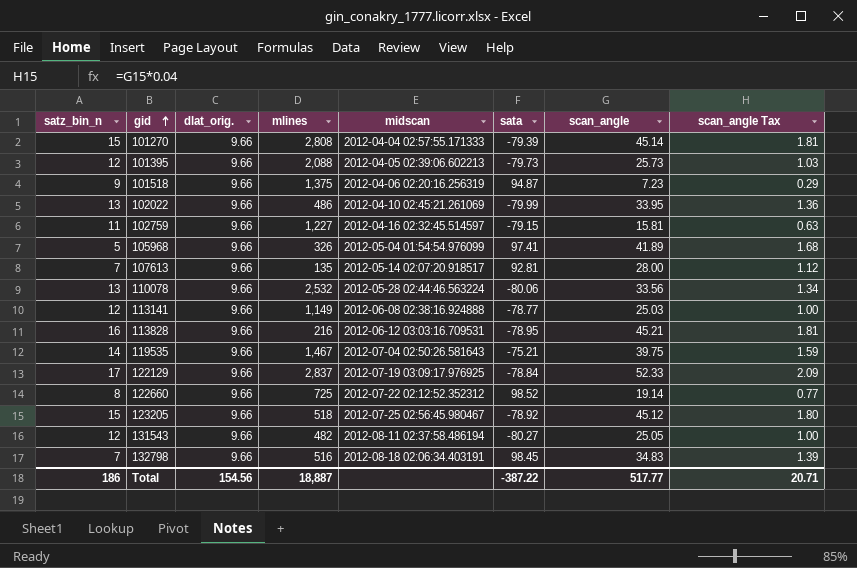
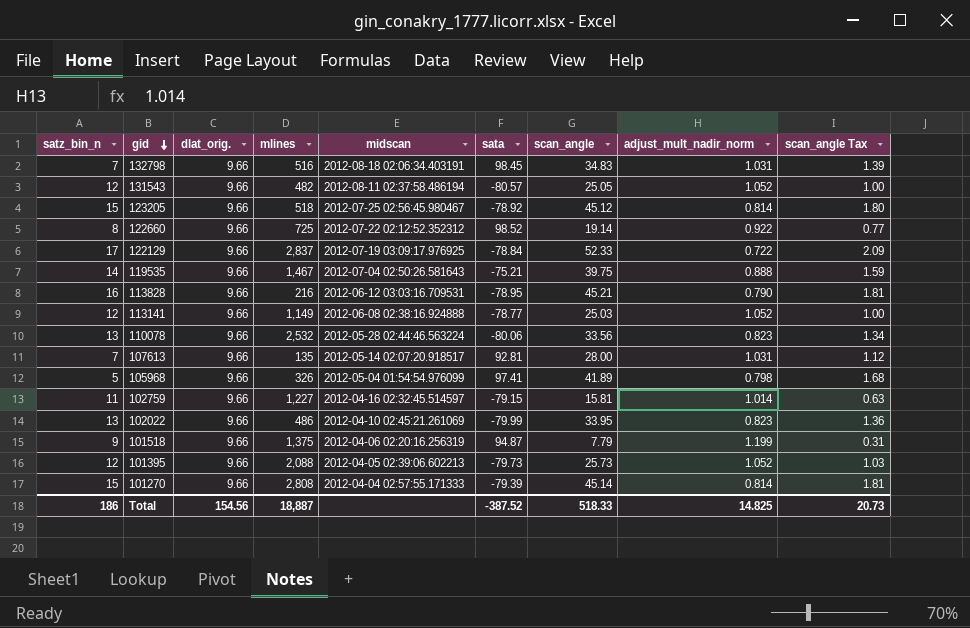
row order: gid ascending -> gid descending
column adjust_mult_nadir_norm | position: none -> 8
131543 | sata: -80.27 -> -80.57
101518 | scan_angle: 7.23 -> 7.79
101518 | scan_angle Tax: 0.29 -> 0.31
Total | sata: -387.22 -> -387.52
Total | scan_angle: 517.77 -> 518.33
Total | scan_angle Tax: 20.71 -> 20.73

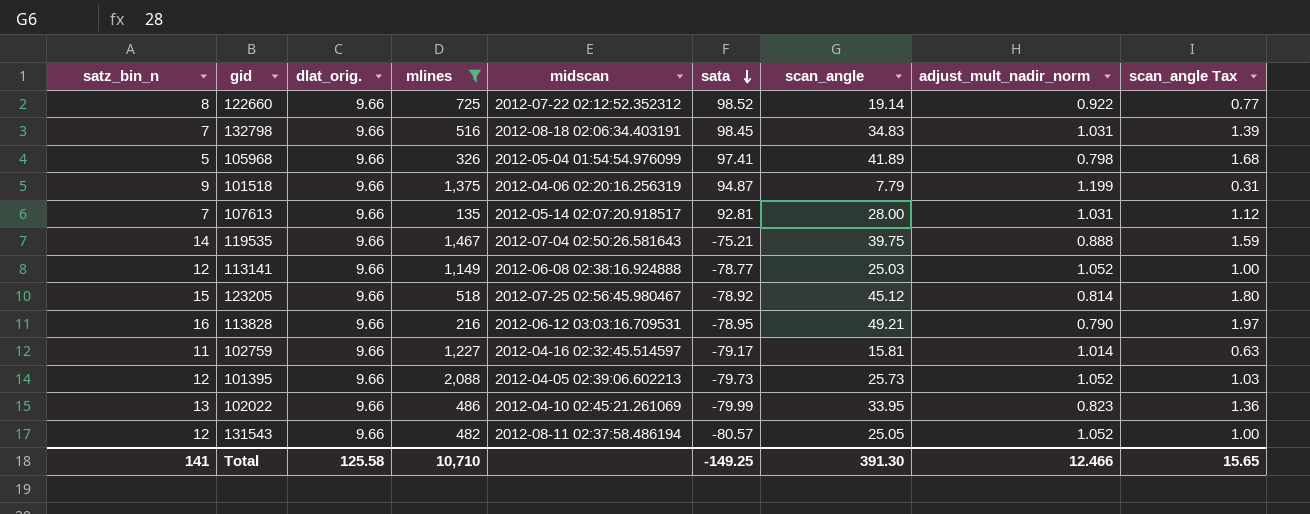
filter: none -> mlines <= 2,088
row order: gid descending -> sata descending
113828 | scan_angle: 45.21 -> 49.21
113828 | scan_angle Tax: 1.81 -> 1.97
102759 | sata: -79.15 -> -79.17
Total | satz_bin_n: 186 -> 141
Total | dlat_orig.: 154.56 -> 125.58
Total | mlines: 18,887 -> 10,710
Total | sata: -387.52 -> -149.25
Total | scan_angle: 518.33 -> 391.30
Total | adjust_mult_nadir_norm: 14.825 -> 12.466
Total | scan_angle Tax: 20.73 -> 15.65

